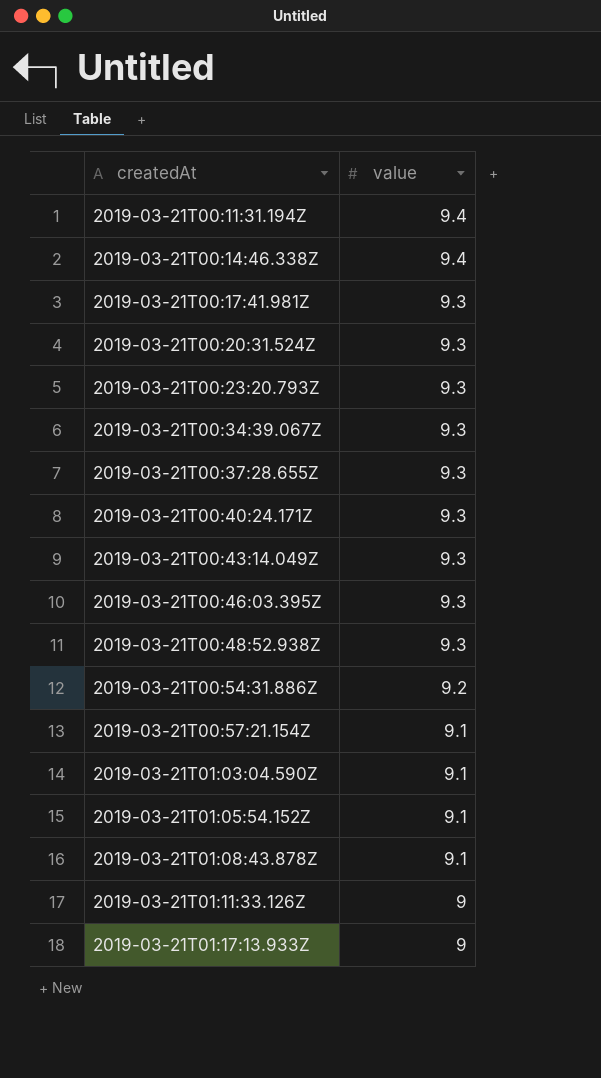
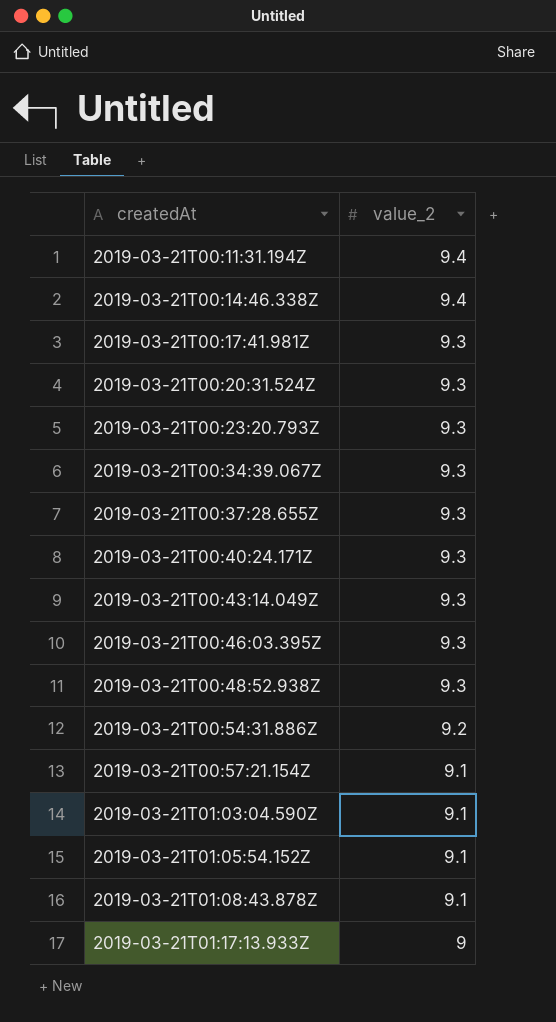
column name: value -> value_2
row 2019-03-21T01:11:33.126Z: 9 -> none

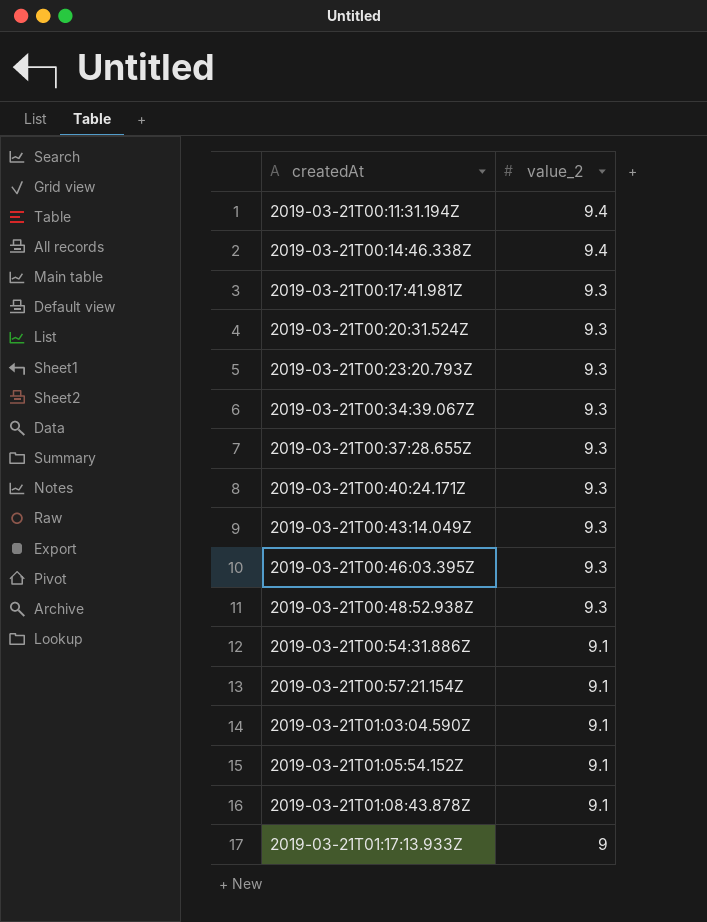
2019-03-21T00:54:31.886Z | value_2: 9.2 -> 9.1

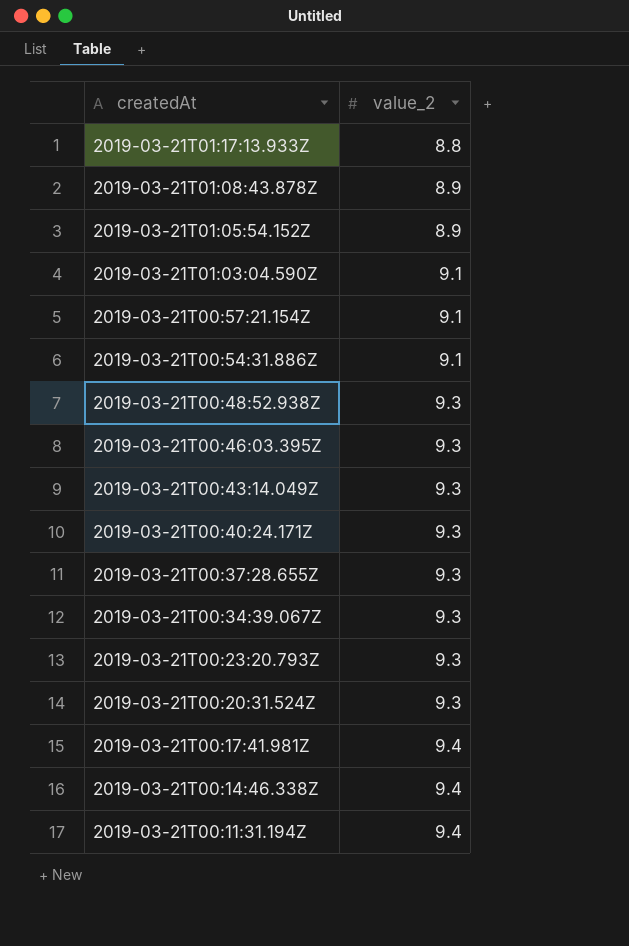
row order: createdAt ascending -> createdAt descending
2019-03-21T01:17:13.933Z | value_2: 9 -> 8.8
2019-03-21T01:08:43.878Z | value_2: 9.1 -> 8.9
2019-03-21T01:05:54.152Z | value_2: 9.1 -> 8.9
2019-03-21T00:17:41.981Z | value_2: 9.3 -> 9.4

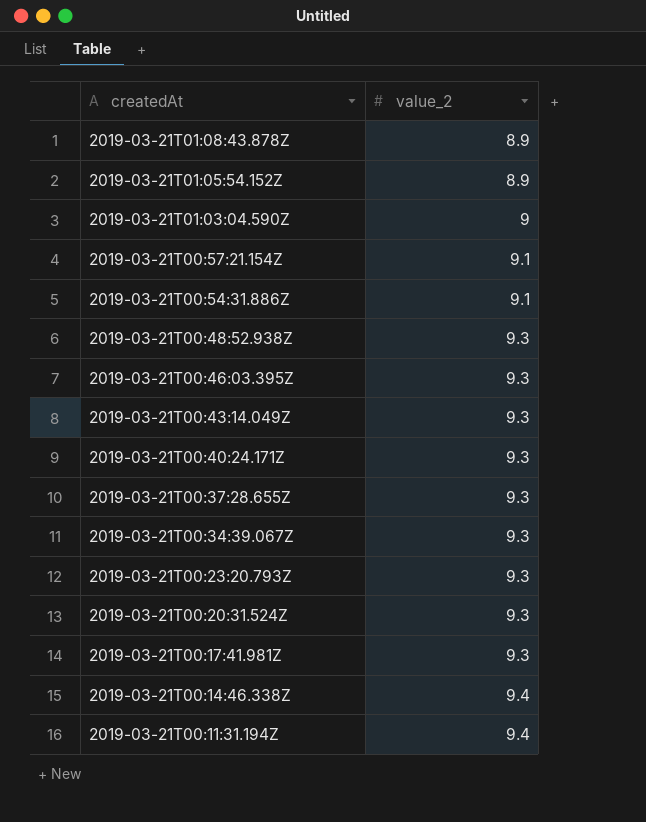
row 2019-03-21T01:17:13.933Z: 8.8 -> none
2019-03-21T01:03:04.590Z | value_2: 9.1 -> 9
2019-03-21T00:17:41.981Z | value_2: 9.4 -> 9.3

